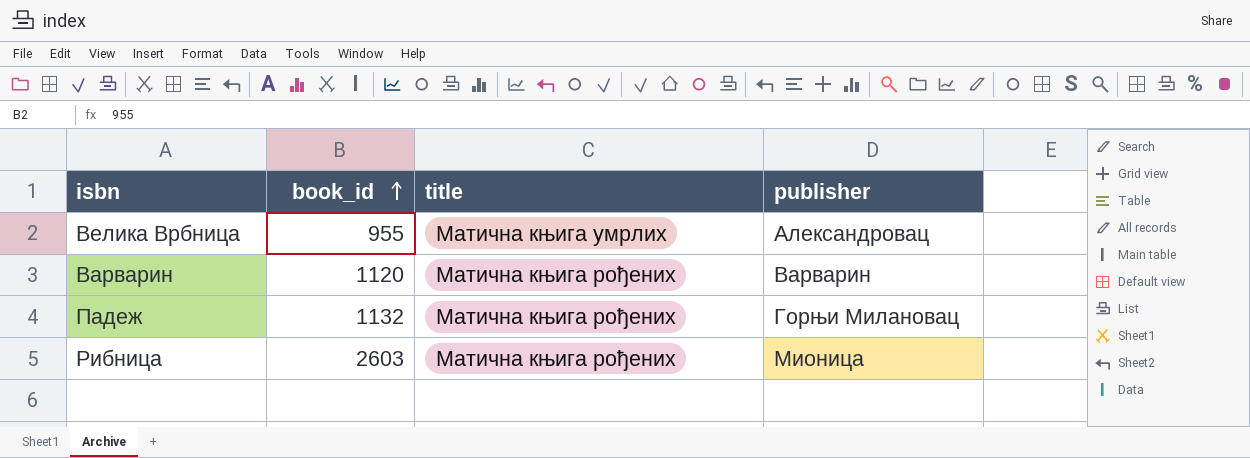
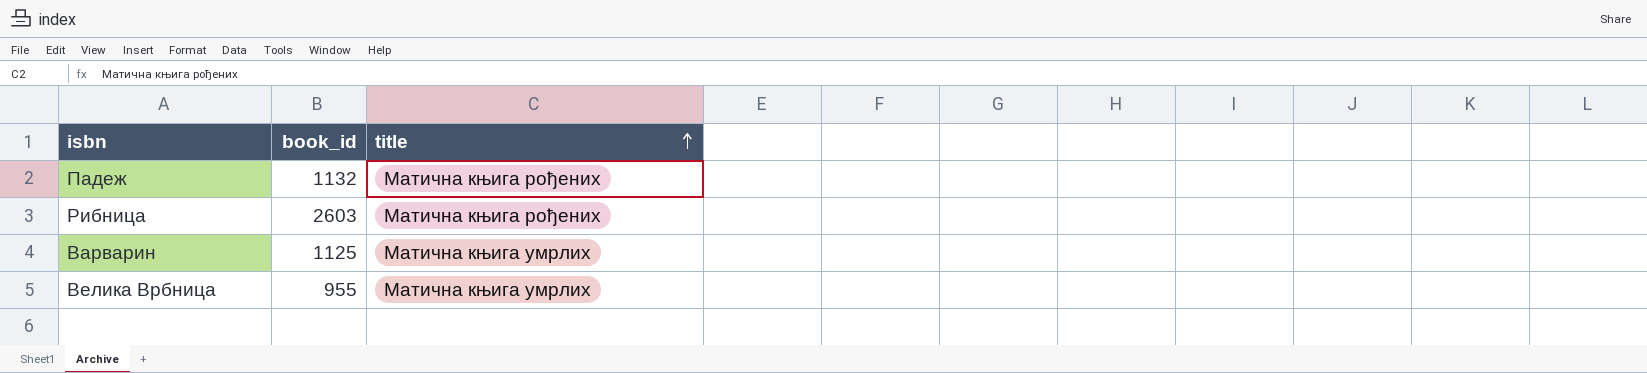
row order: book_id ascending -> title ascending
column publisher | position: 4 -> none
Варварин | book_id: 1120 -> 1125
Варварин | title: Матична књига рођених -> Матична књига умрлих

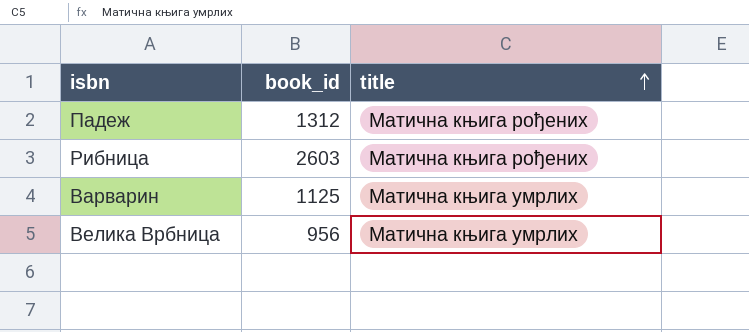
Падеж | book_id: 1132 -> 1312
Велика Врбница | book_id: 955 -> 956

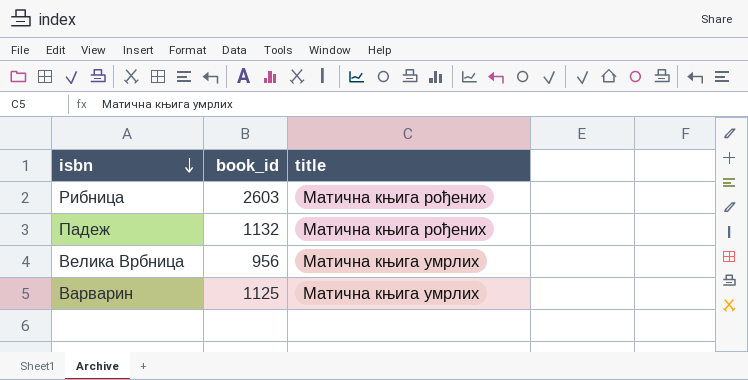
row order: title ascending -> isbn descending
Падеж | book_id: 1312 -> 1132

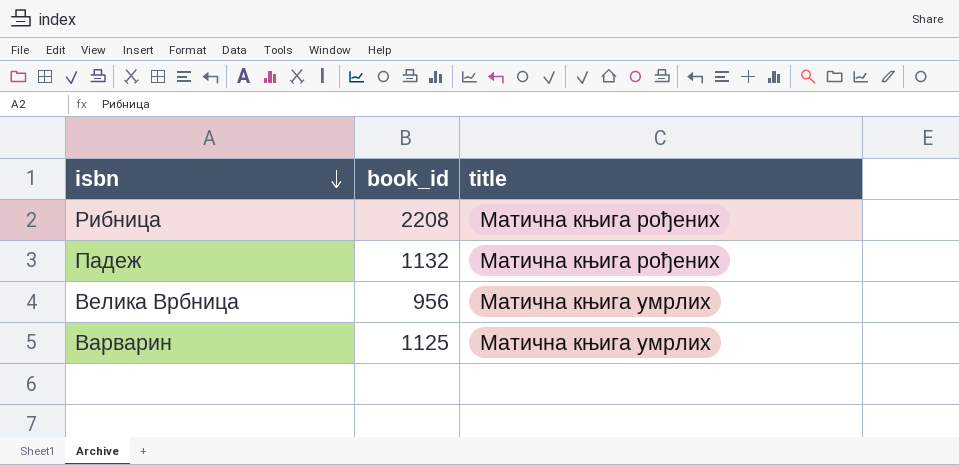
Рибница | book_id: 2603 -> 2208

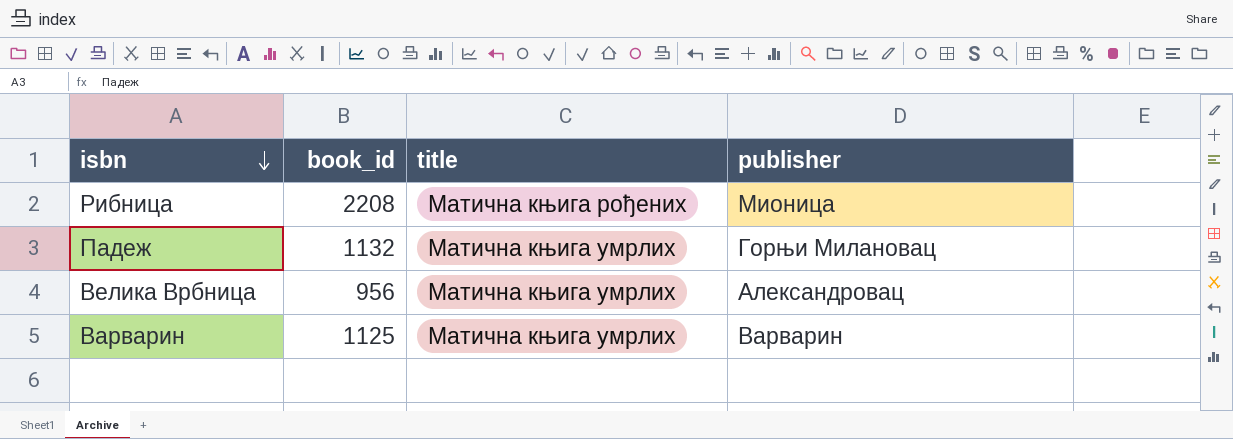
column publisher | position: none -> 4
Падеж | title: Матична књига рођених -> Матична књига умрлих

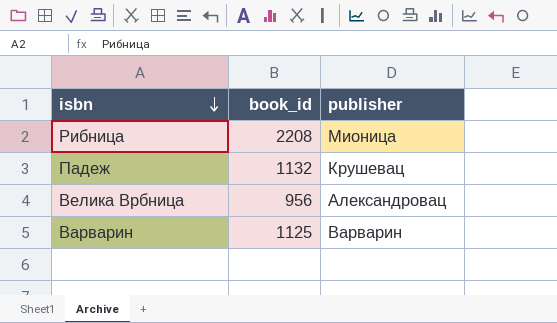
column title | position: 3 -> none
Падеж | publisher: Горњи Милановац -> Крушевац

